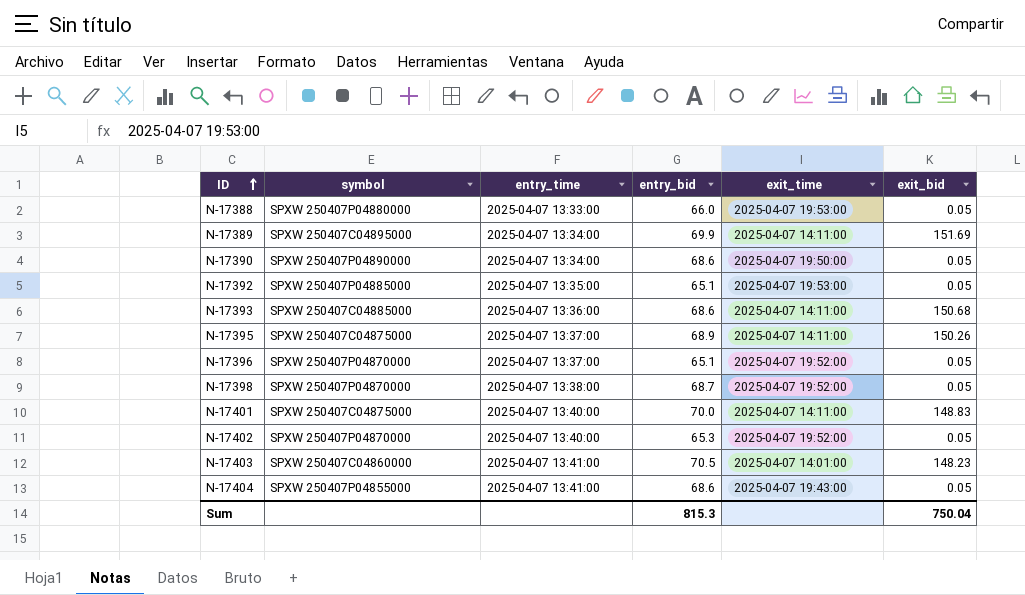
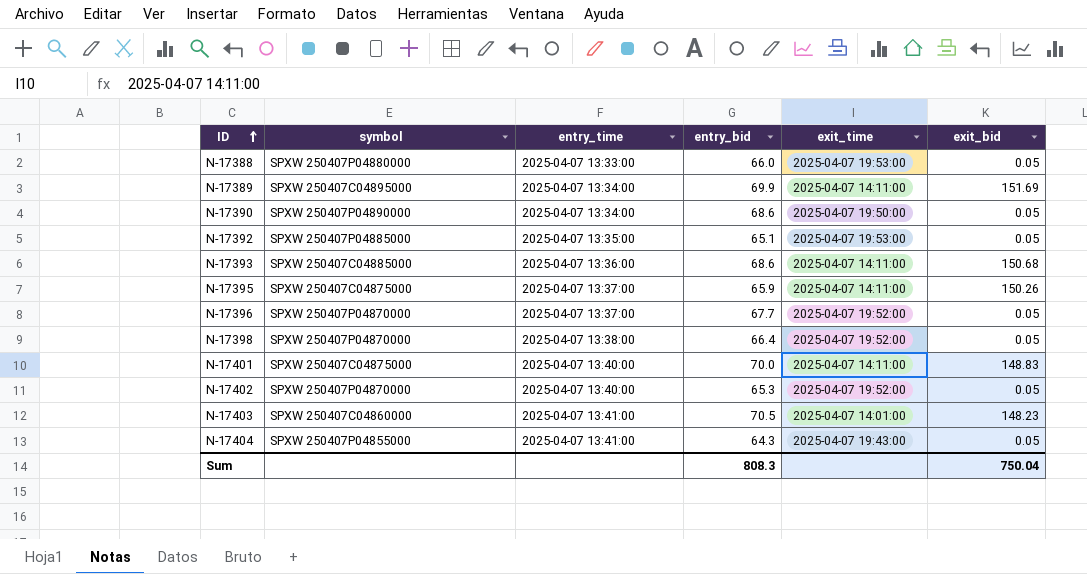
N-17395 | entry_bid: 68.9 -> 65.9
N-17396 | entry_bid: 65.1 -> 67.7
N-17398 | entry_bid: 68.7 -> 66.4
N-17404 | entry_bid: 68.6 -> 64.3
Sum | entry_bid: 815.3 -> 808.3

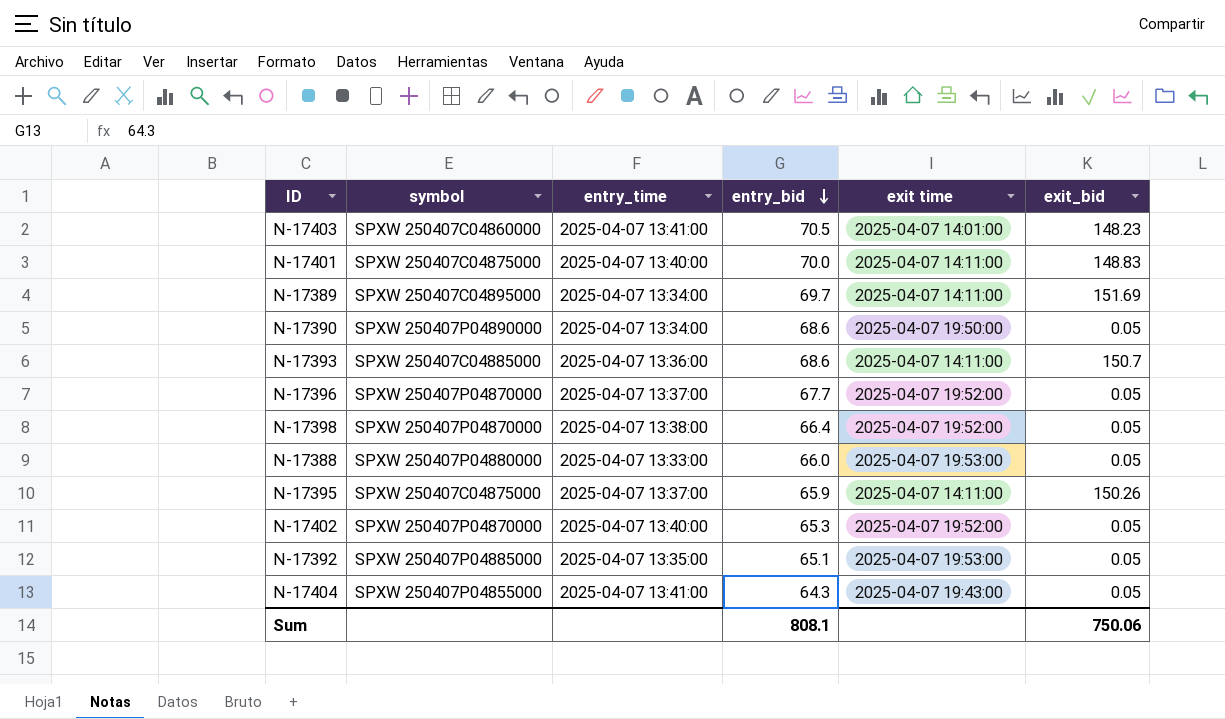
row order: ID ascending -> entry_bid descending
column name: exit_time -> exit time
N-17389 | entry_bid: 69.9 -> 69.7
N-17393 | exit_bid: 150.68 -> 150.7
Sum | entry_bid: 808.3 -> 808.1
Sum | exit_bid: 750.04 -> 750.06

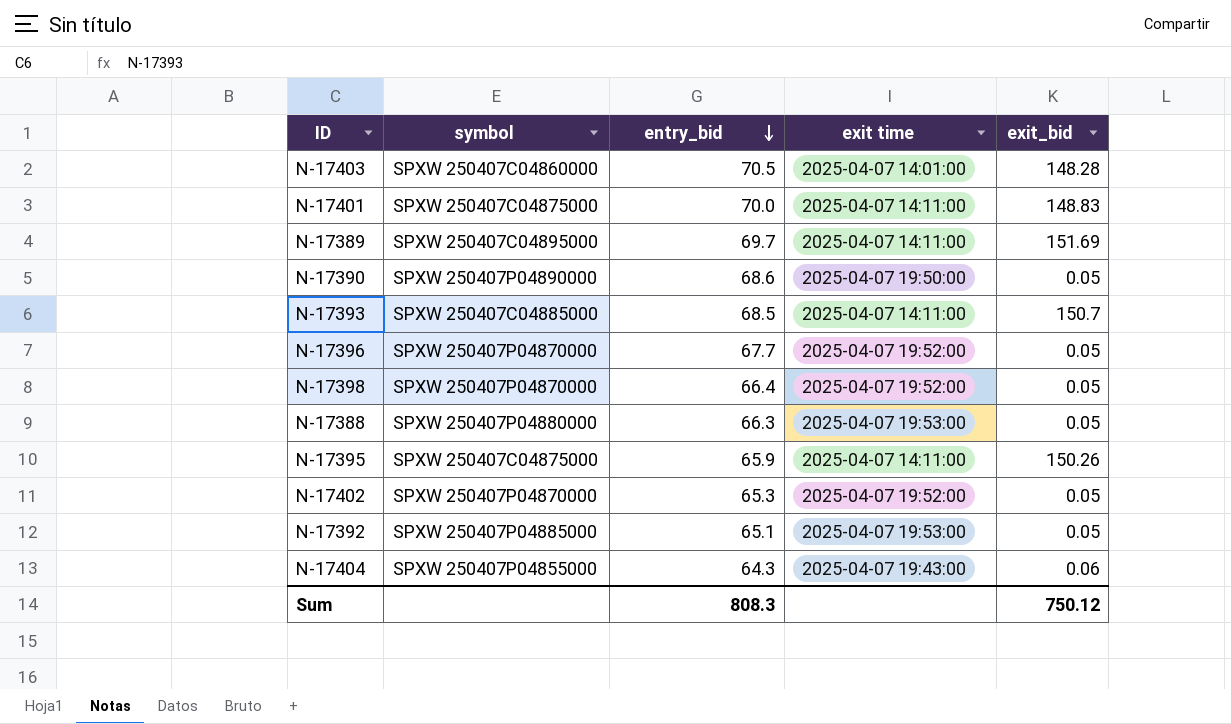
column entry_time | position: 3 -> none
N-17403 | exit_bid: 148.23 -> 148.28
N-17393 | entry_bid: 68.6 -> 68.5
N-17388 | entry_bid: 66.0 -> 66.3
N-17404 | exit_bid: 0.05 -> 0.06
Sum | entry_bid: 808.1 -> 808.3
Sum | exit_bid: 750.06 -> 750.12

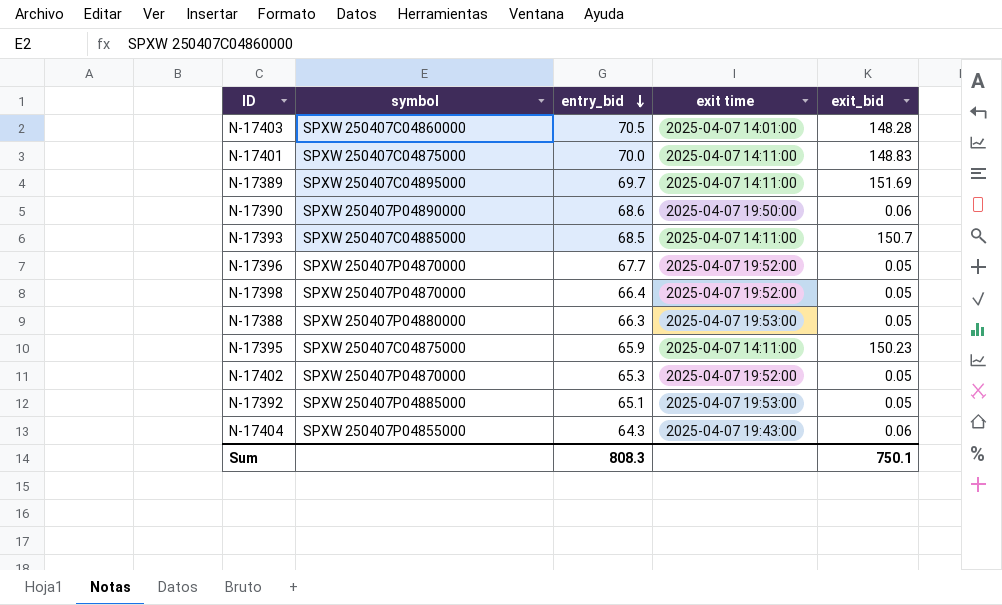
N-17390 | exit_bid: 0.05 -> 0.06
N-17395 | exit_bid: 150.26 -> 150.23
Sum | exit_bid: 750.12 -> 750.1

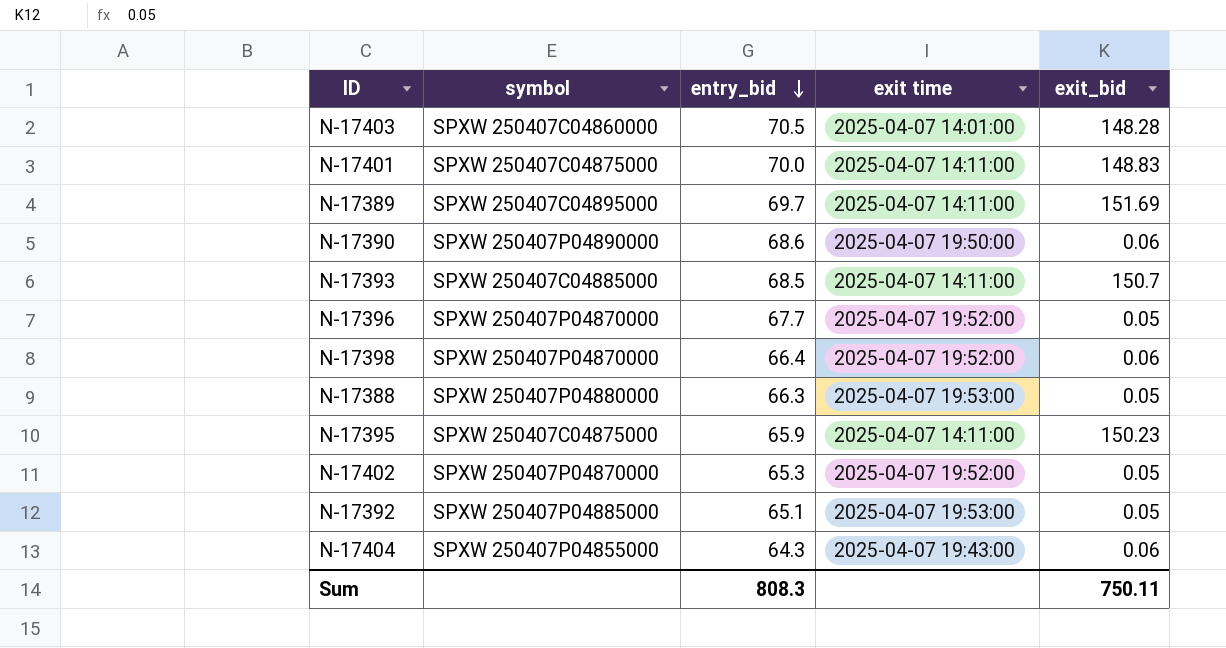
N-17398 | exit_bid: 0.05 -> 0.06
Sum | exit_bid: 750.1 -> 750.11

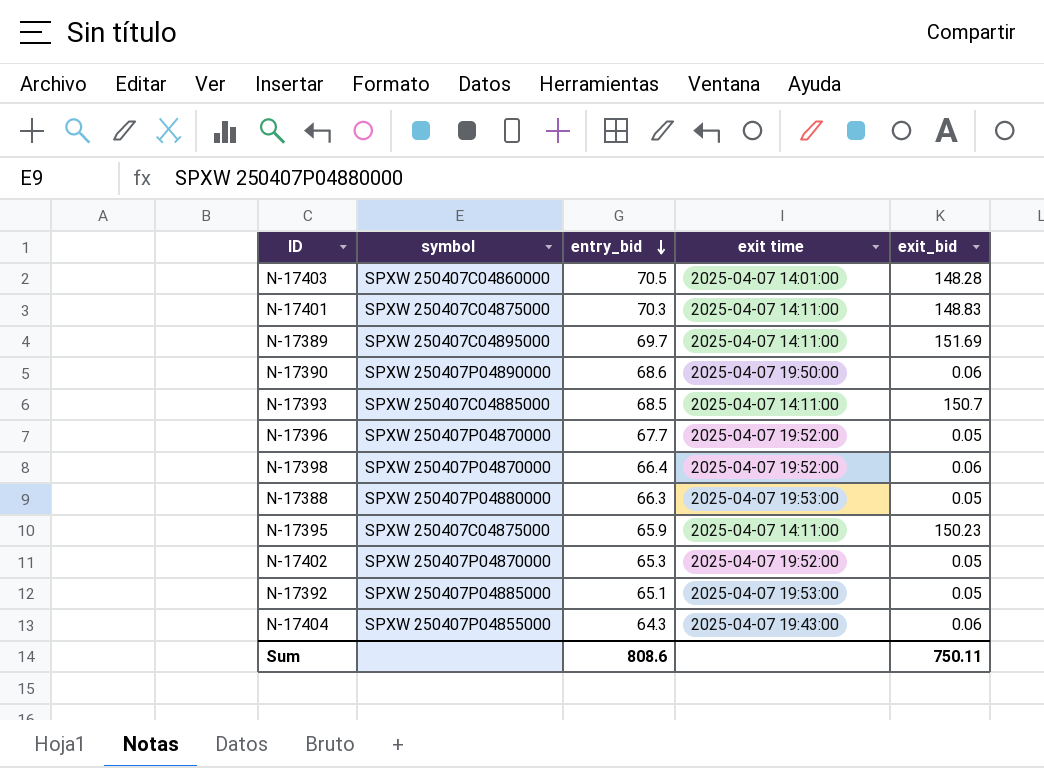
N-17401 | entry_bid: 70.0 -> 70.3
Sum | entry_bid: 808.3 -> 808.6

